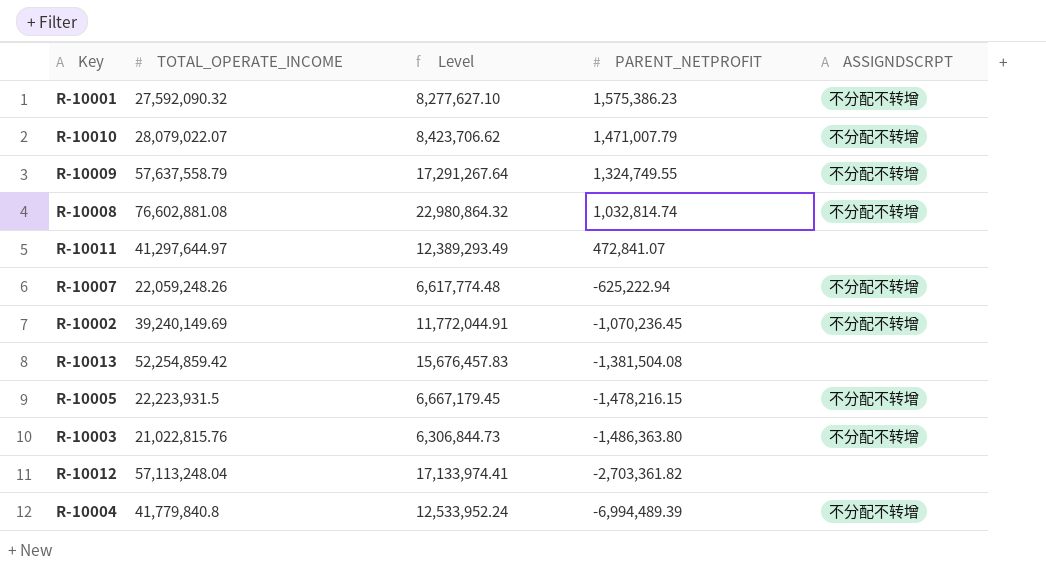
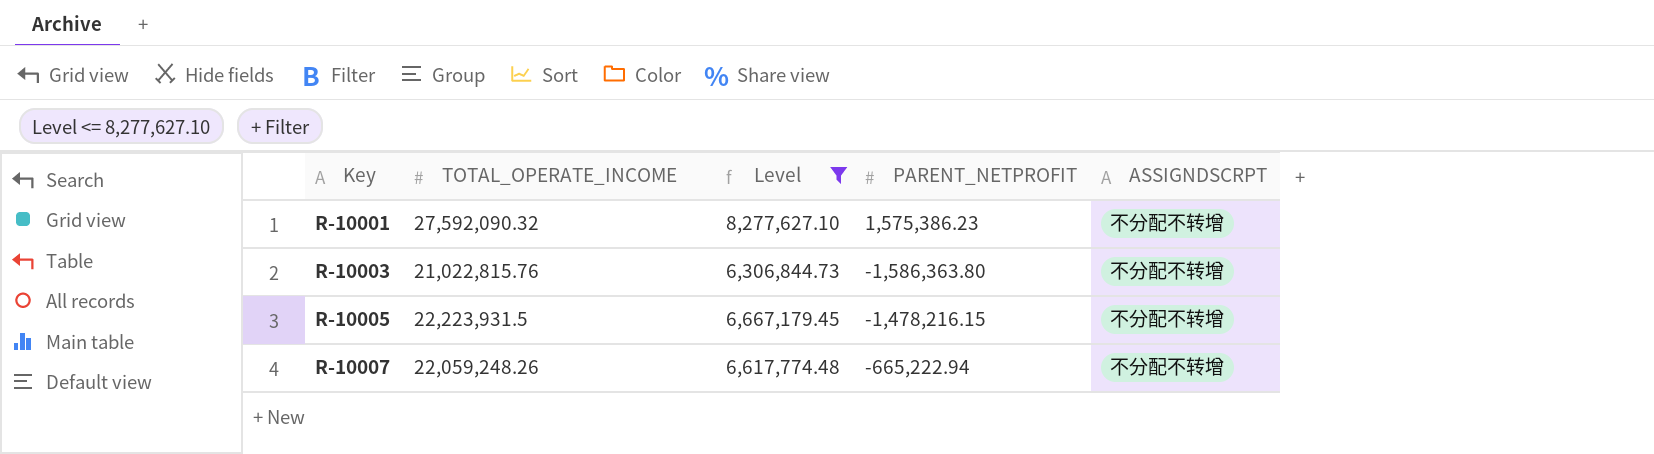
filter: none -> Level <= 8,277,627.10
row order: PARENT_NETPROFIT descending -> Key ascending
R-10003 | PARENT_NETPROFIT: -1,486,363.80 -> -1,586,363.80
R-10007 | PARENT_NETPROFIT: -625,222.94 -> -665,222.94

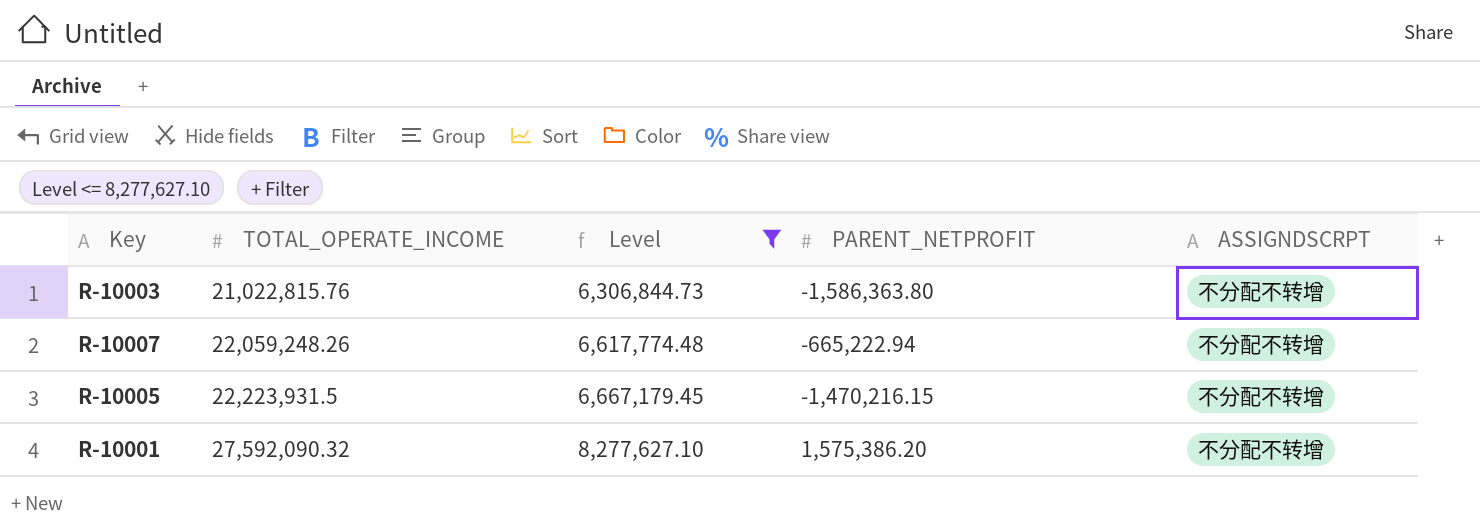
row order: Key ascending -> TOTAL_OPERATE_INCOME ascending
R-10005 | PARENT_NETPROFIT: -1,478,216.15 -> -1,470,216.15
R-10001 | PARENT_NETPROFIT: 1,575,386.23 -> 1,575,386.20

